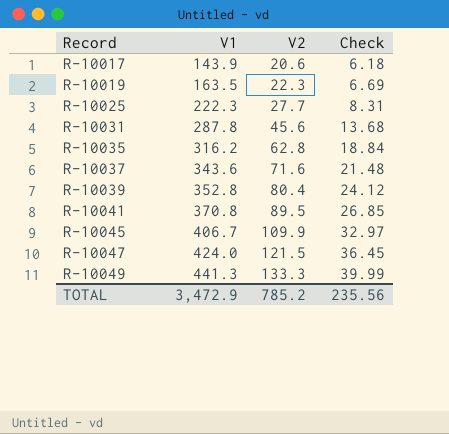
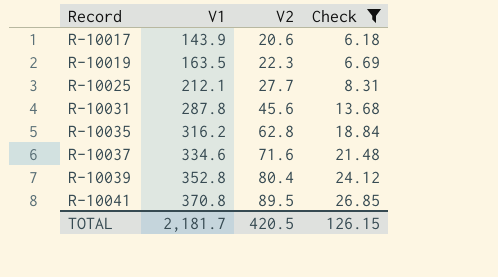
filter: none -> Check <= 26.85
R-10025 | V1: 222.3 -> 212.1
R-10037 | V1: 343.6 -> 334.6
TOTAL | V1: 3,472.9 -> 2,181.7
TOTAL | V2: 785.2 -> 420.5
TOTAL | Check: 235.56 -> 126.15

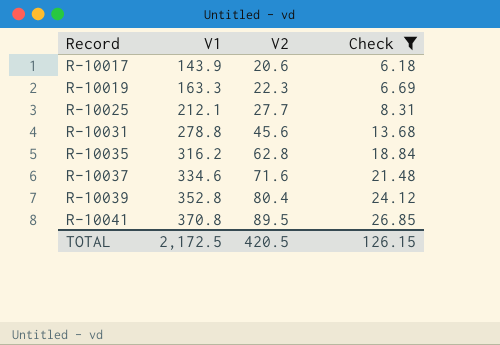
R-10019 | V1: 163.5 -> 163.3
R-10031 | V1: 287.8 -> 278.8
TOTAL | V1: 2,181.7 -> 2,172.5

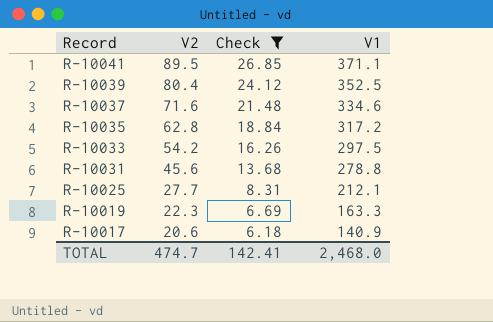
row order: Record ascending -> Record descending
column V1 | position: 2 -> 4
R-10041 | V1: 370.8 -> 371.1
R-10039 | V1: 352.8 -> 352.5
R-10035 | V1: 316.2 -> 317.2
row R-10033: none -> 54.2 | 16.26 | 297.5
R-10017 | V1: 143.9 -> 140.9
TOTAL | V2: 420.5 -> 474.7
TOTAL | Check: 126.15 -> 142.41
TOTAL | V1: 2,172.5 -> 2,468.0

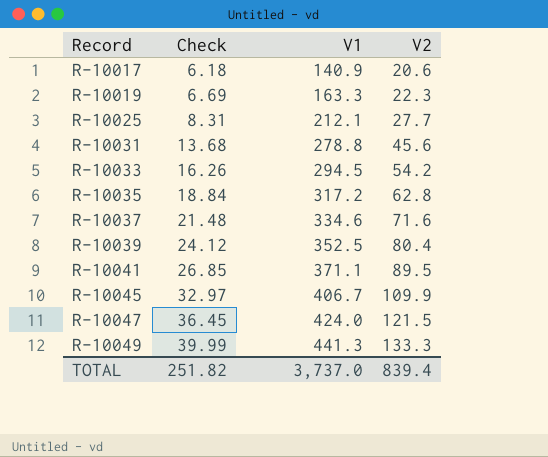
filter: Check <= 26.85 -> none
row order: Record descending -> Record ascending
column V2 | position: 2 -> 4
R-10033 | V1: 297.5 -> 294.5
TOTAL | Check: 142.41 -> 251.82
TOTAL | V1: 2,468.0 -> 3,737.0
TOTAL | V2: 474.7 -> 839.4

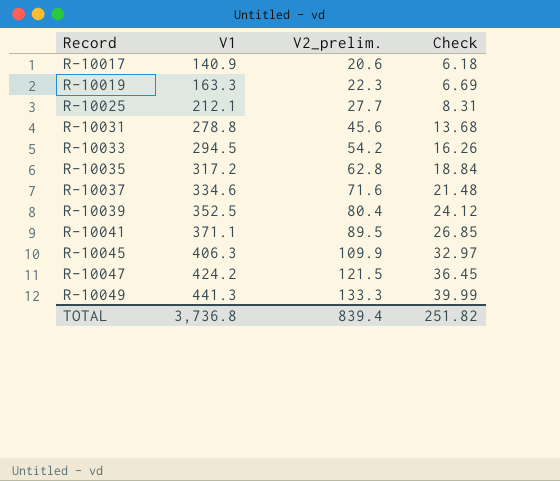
column name: V2 -> V2_prelim.
column Check | position: 2 -> 4
R-10045 | V1: 406.7 -> 406.3
R-10047 | V1: 424.0 -> 424.2
TOTAL | V1: 3,737.0 -> 3,736.8

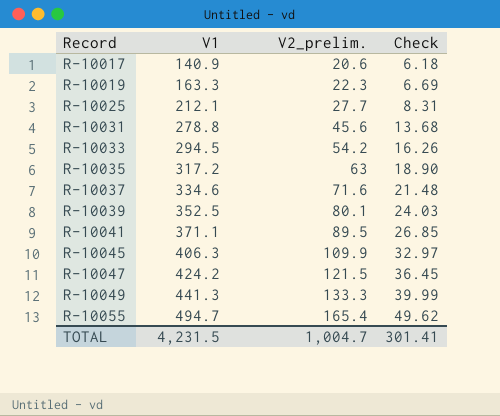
R-10035 | V2_prelim.: 62.8 -> 63
R-10035 | Check: 18.84 -> 18.90
R-10039 | V2_prelim.: 80.4 -> 80.1
R-10039 | Check: 24.12 -> 24.03
row R-10055: none -> 494.7 | 165.4 | 49.62
TOTAL | V1: 3,736.8 -> 4,231.5
TOTAL | V2_prelim.: 839.4 -> 1,004.7
TOTAL | Check: 251.82 -> 301.41

